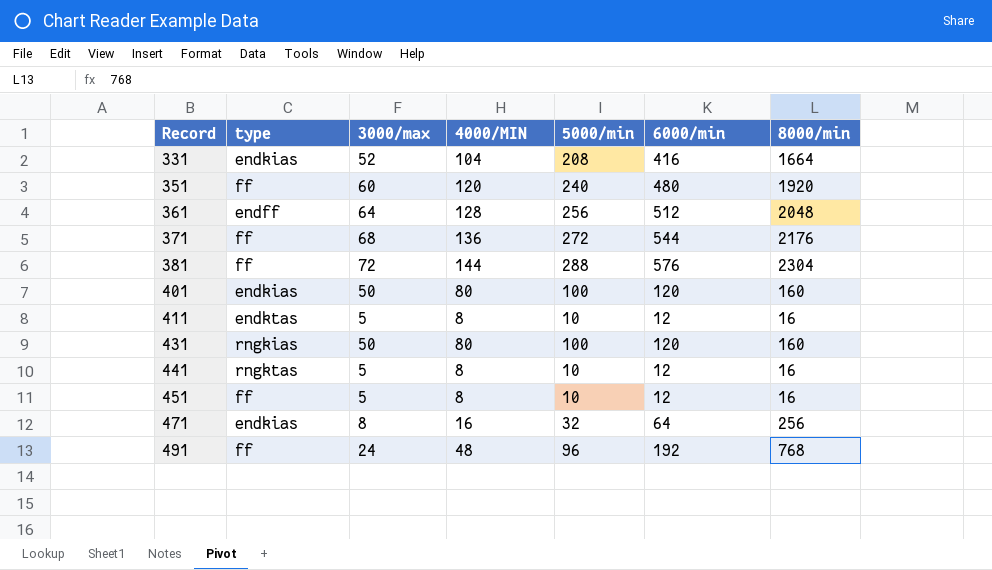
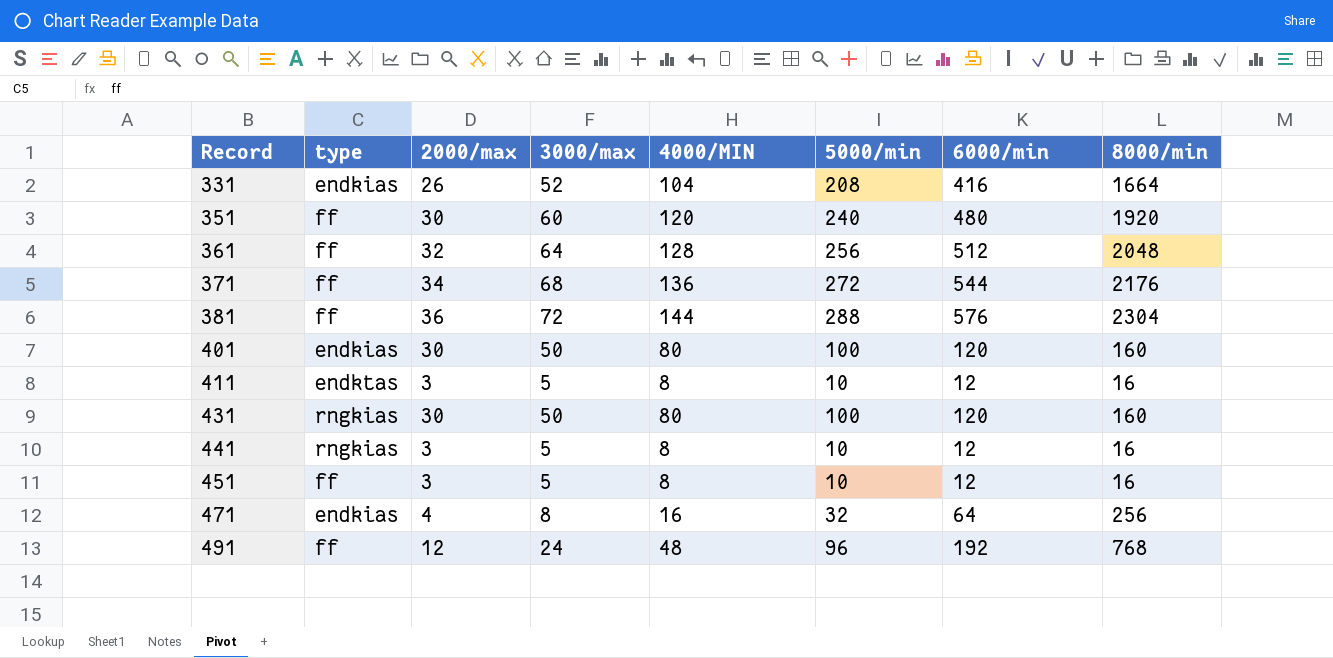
column 2000/max | position: none -> 3
361 | type: endff -> ff
441 | type: rngktas -> rngkias

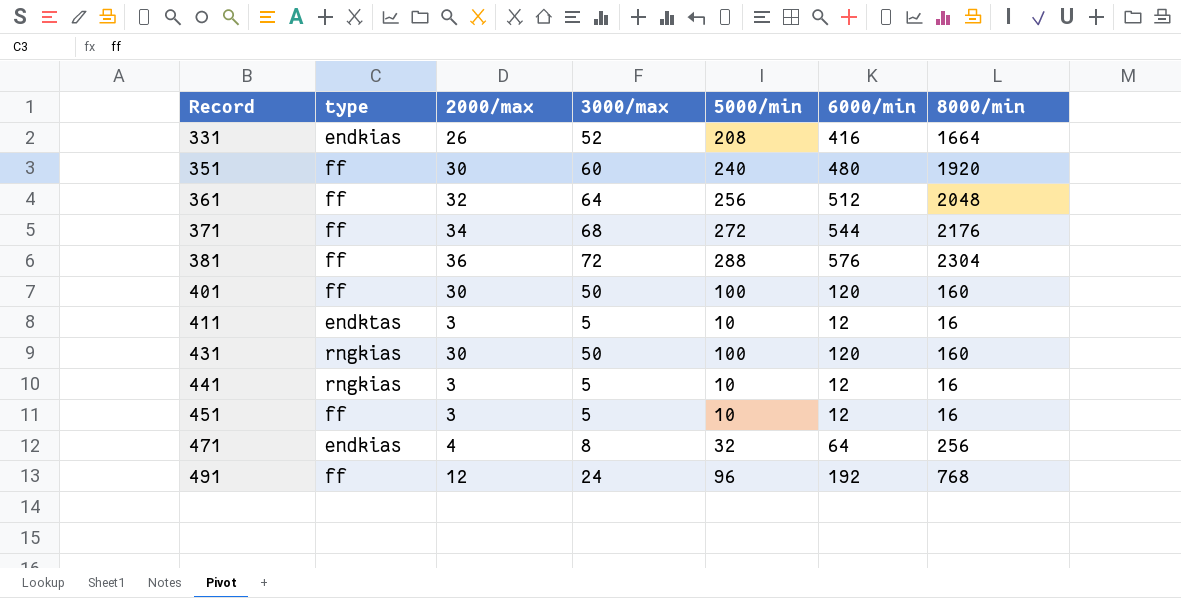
column 4000/MIN | position: 5 -> none
401 | type: endkias -> ff

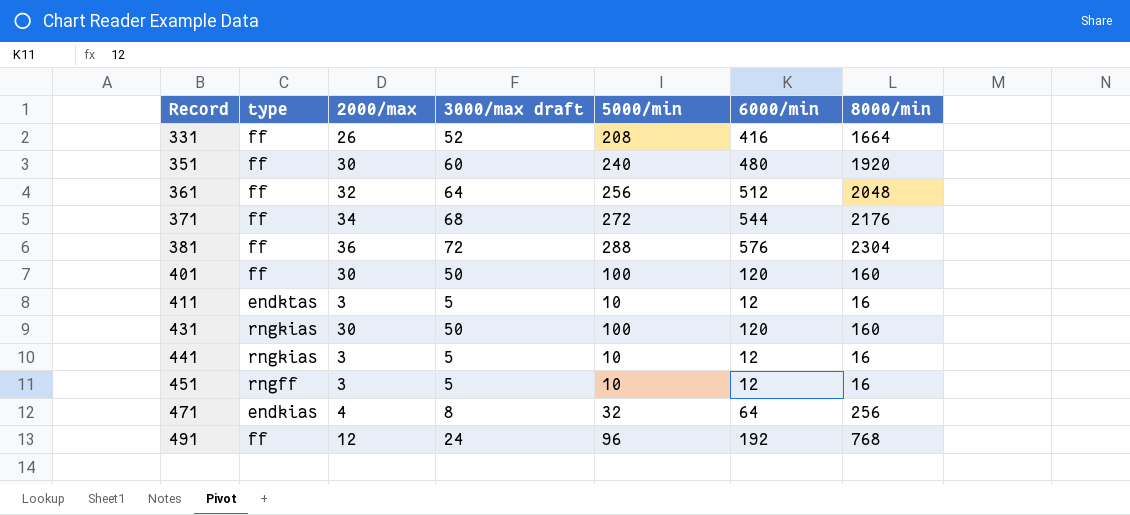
column name: 3000/max -> 3000/max draft
331 | type: endkias -> ff
451 | type: ff -> rngff

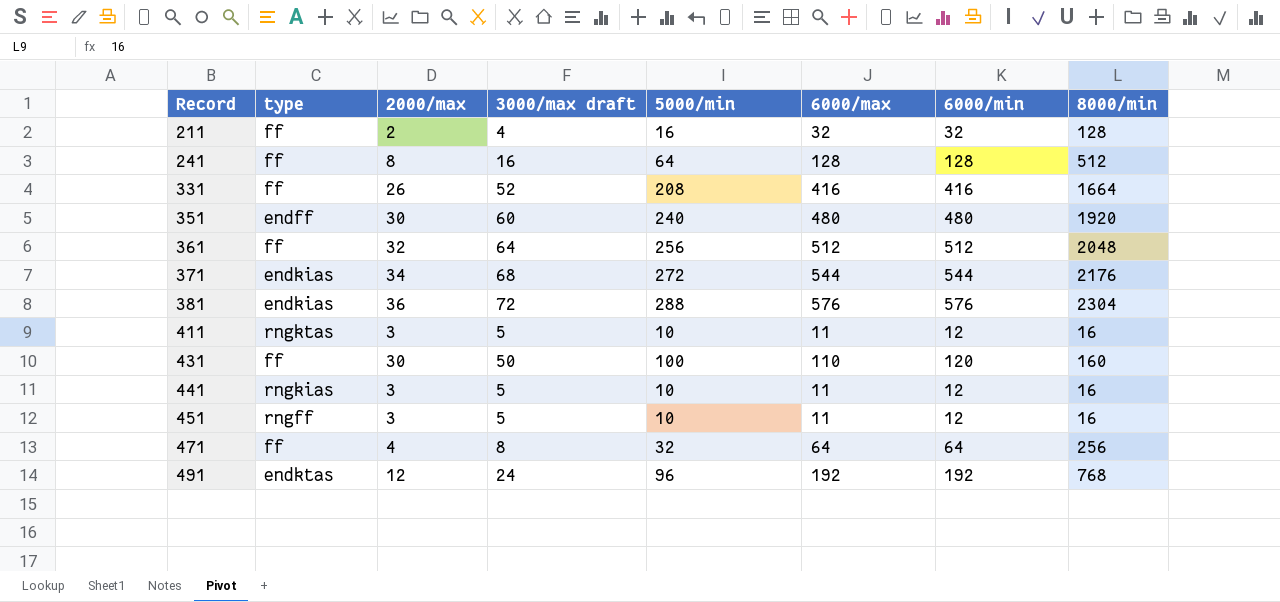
column 6000/max | position: none -> 6
row 401: ff | 30 | 50 | 100 | 120 | 160 -> none
row 211: none -> ff | 2 | 4 | 16 | 32 | 32 | 128
row 241: none -> ff | 8 | 16 | 64 | 128 | 128 | 512
351 | type: ff -> endff
371 | type: ff -> endkias
381 | type: ff -> endkias
411 | type: endktas -> rngktas
431 | type: rngkias -> ff
471 | type: endkias -> ff
491 | type: ff -> endktas

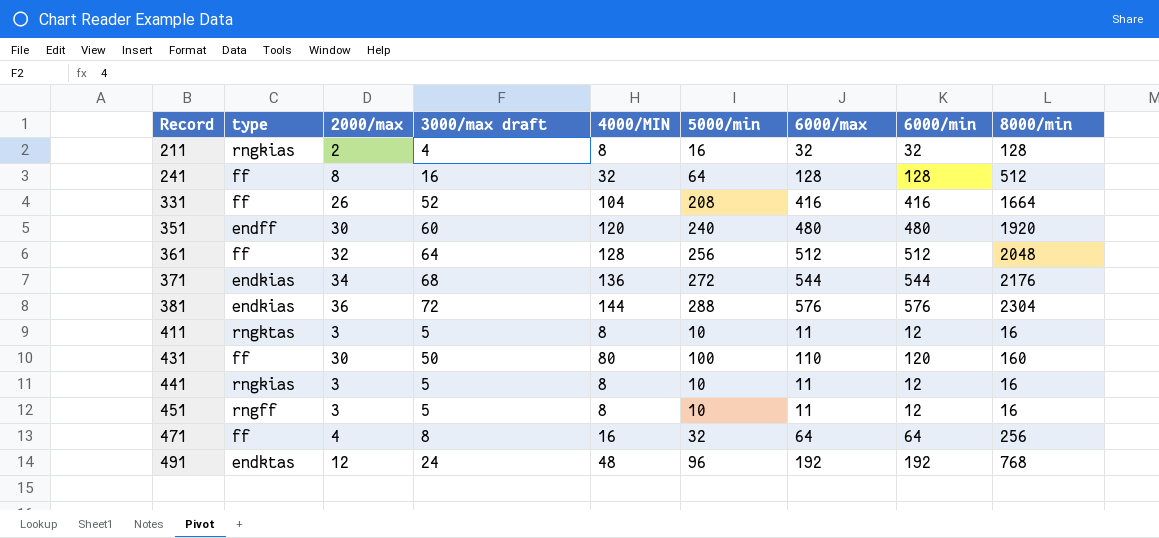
column 4000/MIN | position: none -> 5
211 | type: ff -> rngkias

